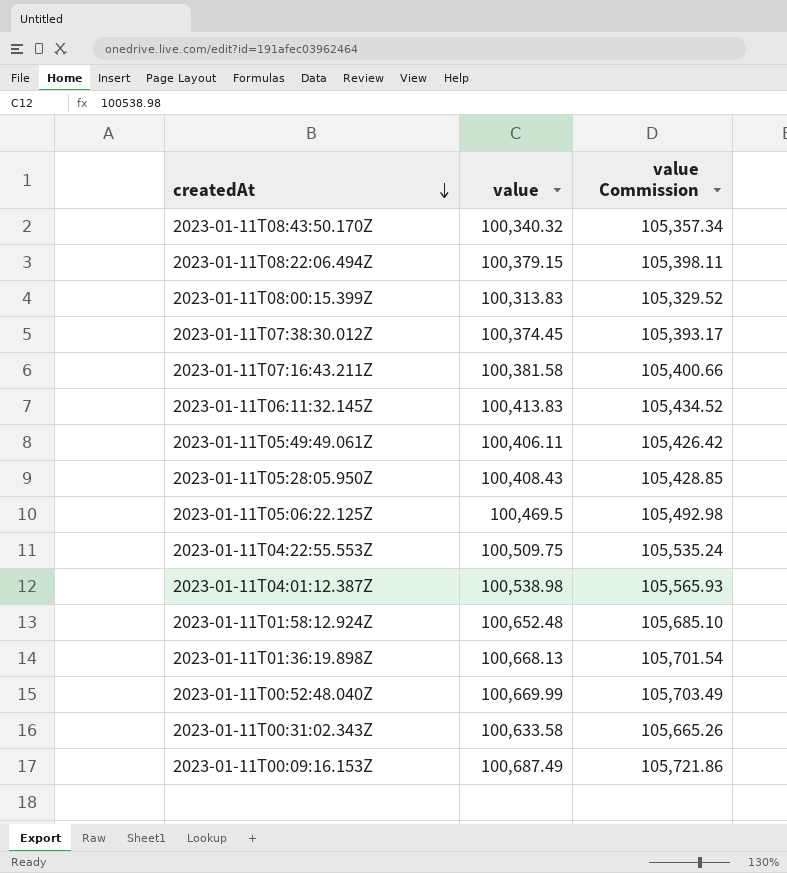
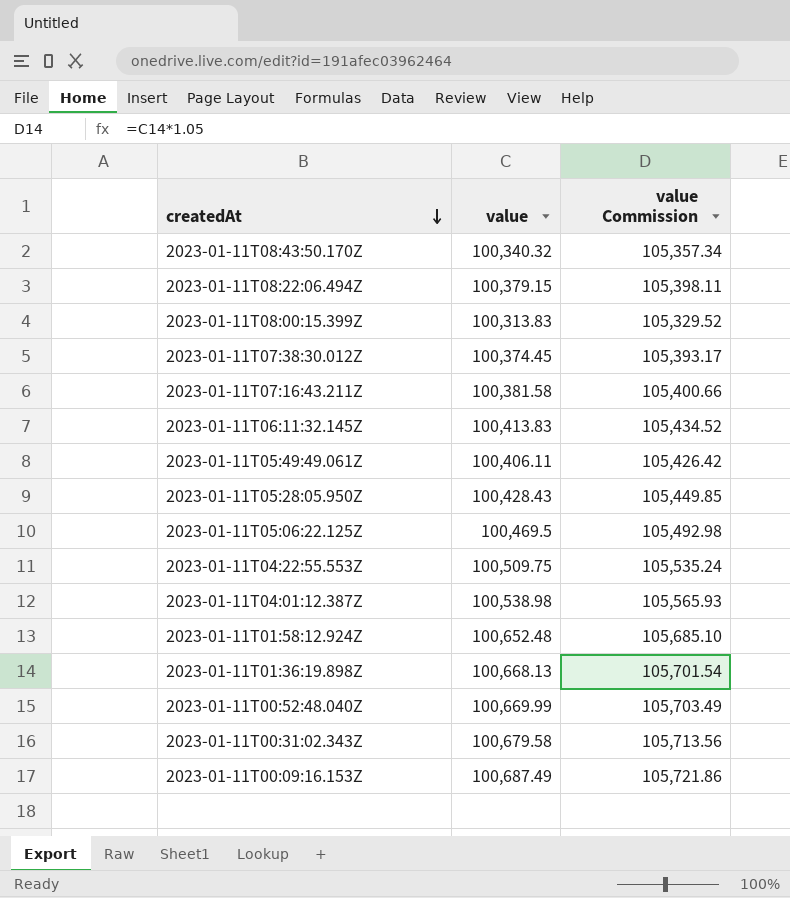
2023-01-11T05:28:05.950Z | value: 100,408.43 -> 100,428.43
2023-01-11T05:28:05.950Z | value Commission: 105,428.85 -> 105,449.85
2023-01-11T00:31:02.343Z | value: 100,633.58 -> 100,679.58
2023-01-11T00:31:02.343Z | value Commission: 105,665.26 -> 105,713.56

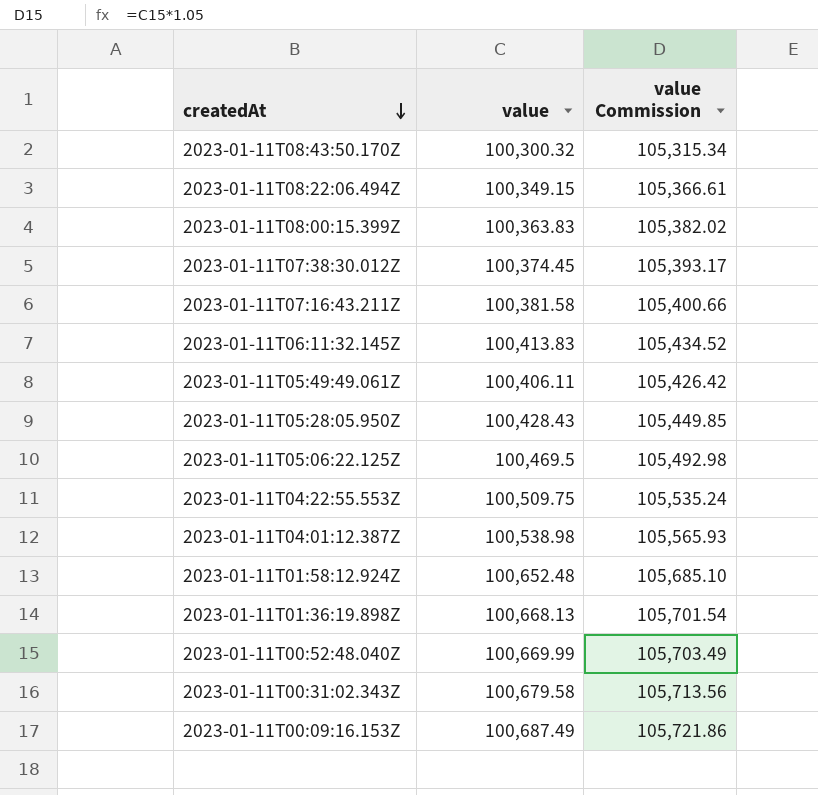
2023-01-11T08:43:50.170Z | value: 100,340.32 -> 100,300.32
2023-01-11T08:43:50.170Z | value Commission: 105,357.34 -> 105,315.34
2023-01-11T08:22:06.494Z | value: 100,379.15 -> 100,349.15
2023-01-11T08:22:06.494Z | value Commission: 105,398.11 -> 105,366.61
2023-01-11T08:00:15.399Z | value: 100,313.83 -> 100,363.83
2023-01-11T08:00:15.399Z | value Commission: 105,329.52 -> 105,382.02

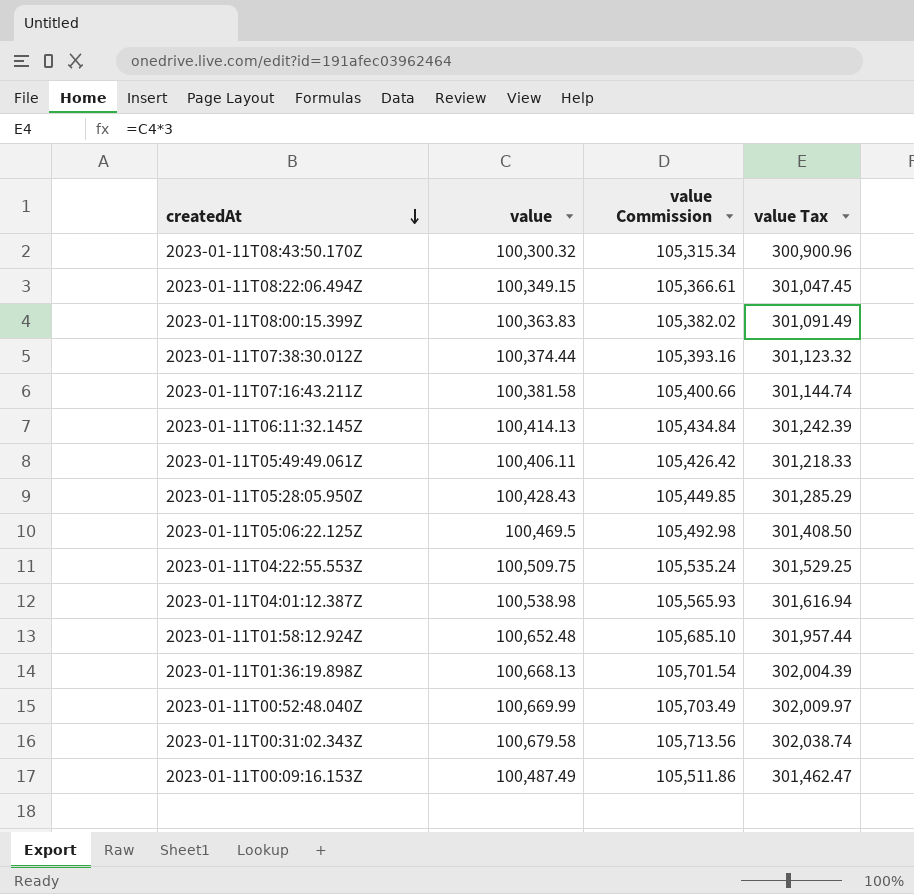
column value Tax | formula: none -> [value] * 3
2023-01-11T07:38:30.012Z | value: 100,374.45 -> 100,374.44
2023-01-11T07:38:30.012Z | value Commission: 105,393.17 -> 105,393.16
2023-01-11T06:11:32.145Z | value: 100,413.83 -> 100,414.13
2023-01-11T06:11:32.145Z | value Commission: 105,434.52 -> 105,434.84
2023-01-11T00:09:16.153Z | value: 100,687.49 -> 100,487.49
2023-01-11T00:09:16.153Z | value Commission: 105,721.86 -> 105,511.86

